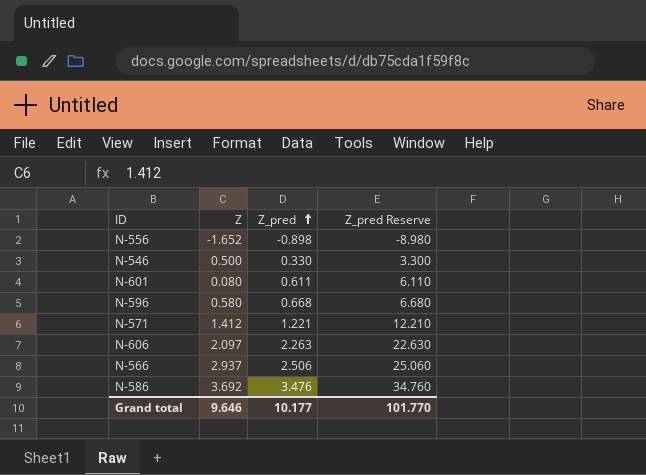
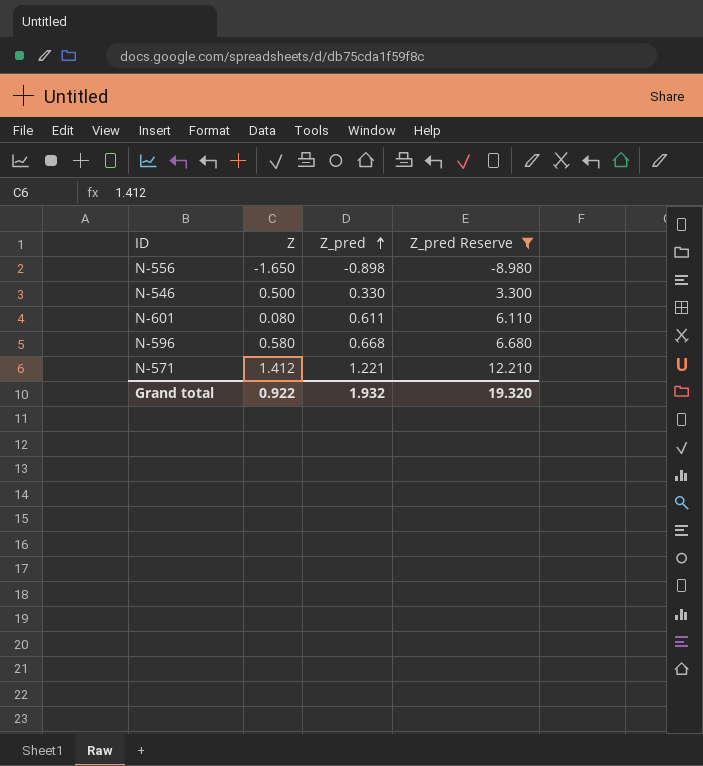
filter: none -> Z_pred Reserve <= 12.210
N-556 | Z: -1.652 -> -1.650
Grand total | Z: 9.646 -> 0.922
Grand total | Z_pred: 10.177 -> 1.932
Grand total | Z_pred Reserve: 101.770 -> 19.320

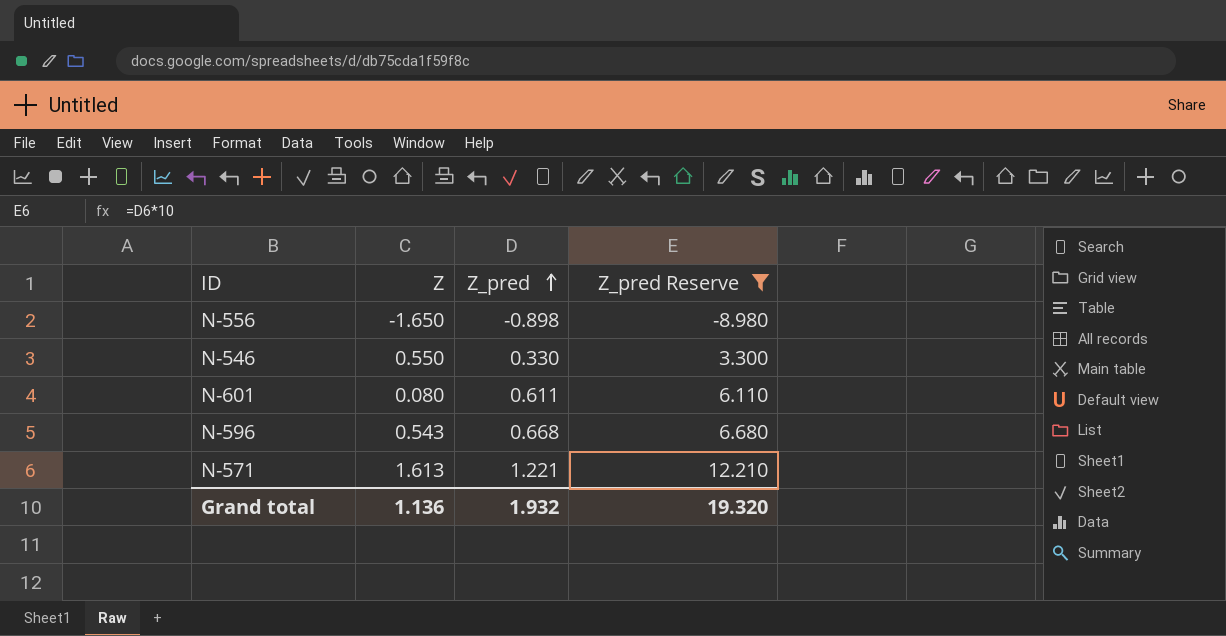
N-546 | Z: 0.500 -> 0.550
N-596 | Z: 0.580 -> 0.543
N-571 | Z: 1.412 -> 1.613
Grand total | Z: 0.922 -> 1.136

